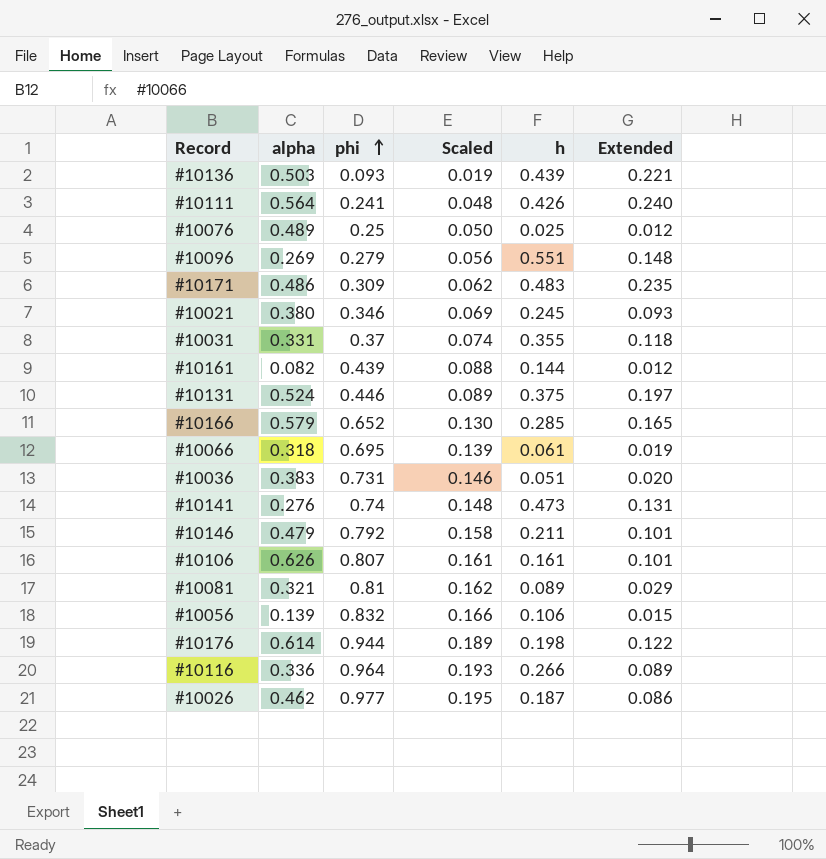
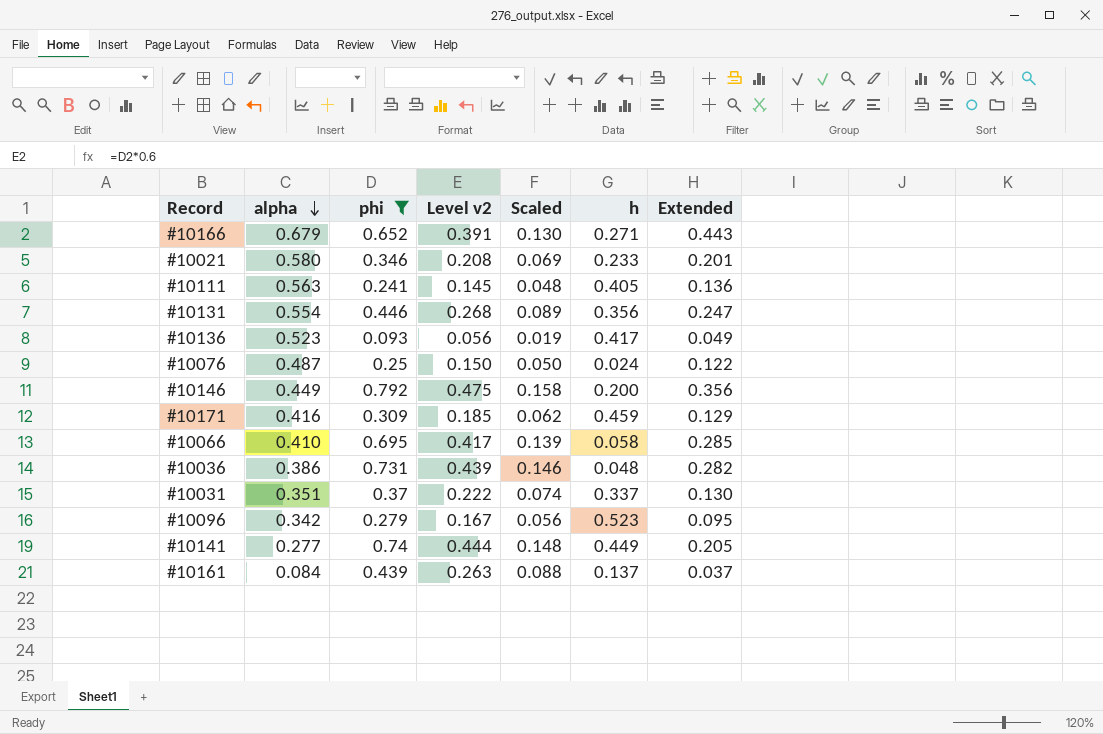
filter: none -> phi <= 0.792
row order: phi ascending -> alpha descending
column Level v2 | formula: none -> [phi] * 0.6
column Extended | formula: [alpha] * [h] -> [alpha] * [phi]
#10166 | alpha: 0.579 -> 0.679
#10166 | h: 0.285 -> 0.271
#10021 | alpha: 0.380 -> 0.580
#10021 | h: 0.245 -> 0.233
#10111 | alpha: 0.564 -> 0.563
#10111 | h: 0.426 -> 0.405
#10131 | alpha: 0.524 -> 0.554
#10131 | h: 0.375 -> 0.356
#10136 | alpha: 0.503 -> 0.523
#10136 | h: 0.439 -> 0.417
#10076 | alpha: 0.489 -> 0.487
#10076 | h: 0.025 -> 0.024
#10146 | alpha: 0.479 -> 0.449
#10146 | h: 0.211 -> 0.200
#10171 | alpha: 0.486 -> 0.416
#10171 | h: 0.483 -> 0.459
#10066 | alpha: 0.318 -> 0.410
#10066 | h: 0.061 -> 0.058
#10036 | alpha: 0.383 -> 0.386
#10036 | h: 0.051 -> 0.048
#10031 | alpha: 0.331 -> 0.351
#10031 | h: 0.355 -> 0.337
#10096 | alpha: 0.269 -> 0.342
#10096 | h: 0.551 -> 0.523
#10141 | alpha: 0.276 -> 0.277
#10141 | h: 0.473 -> 0.449
#10161 | alpha: 0.082 -> 0.084
#10161 | h: 0.144 -> 0.137

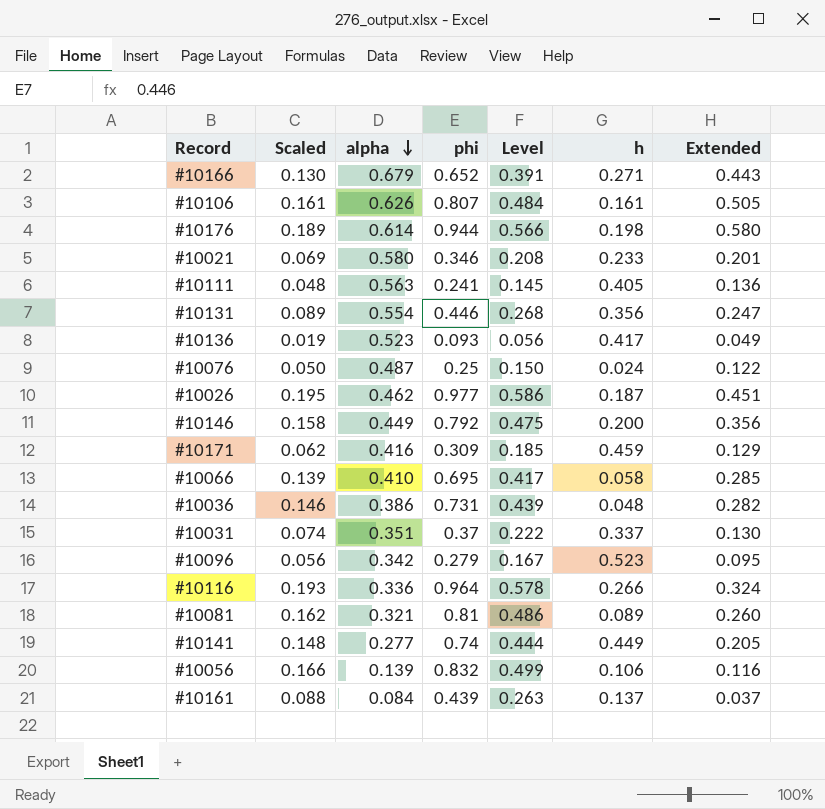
filter: phi <= 0.792 -> none
column Scaled | position: 5 -> 2
column name: Level v2 -> Level

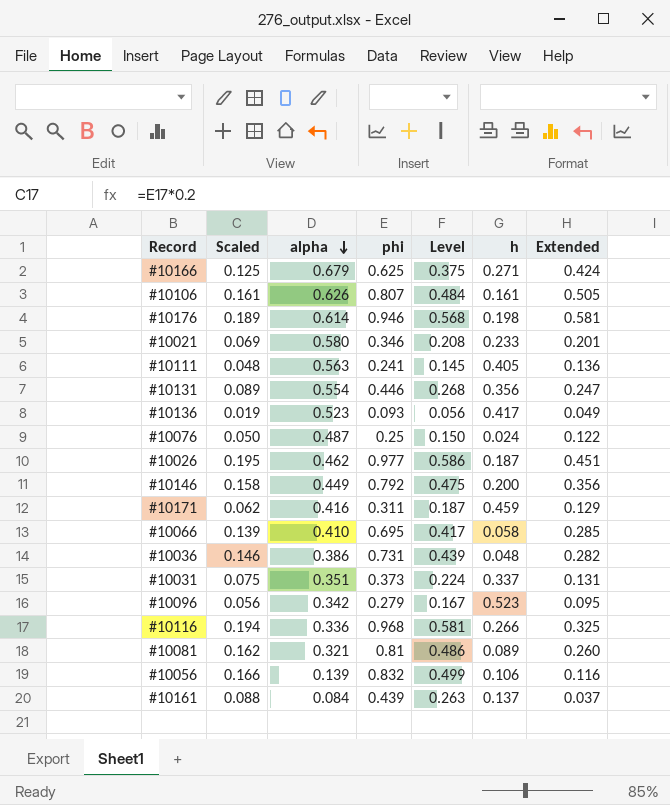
row #10141: 0.148 | 0.277 | 0.74 | 0.444 | 0.449 | 0.205 -> none
#10166 | Scaled: 0.130 -> 0.125
#10166 | phi: 0.652 -> 0.625
#10166 | Level: 0.391 -> 0.375
#10166 | Extended: 0.443 -> 0.424
#10176 | phi: 0.944 -> 0.946
#10176 | Level: 0.566 -> 0.568
#10176 | Extended: 0.580 -> 0.581
#10171 | phi: 0.309 -> 0.311
#10171 | Level: 0.185 -> 0.187
#10031 | Scaled: 0.074 -> 0.075
#10031 | phi: 0.37 -> 0.373
#10031 | Level: 0.222 -> 0.224
#10031 | Extended: 0.130 -> 0.131
#10116 | Scaled: 0.193 -> 0.194
#10116 | phi: 0.964 -> 0.968
#10116 | Level: 0.578 -> 0.581
#10116 | Extended: 0.324 -> 0.325

